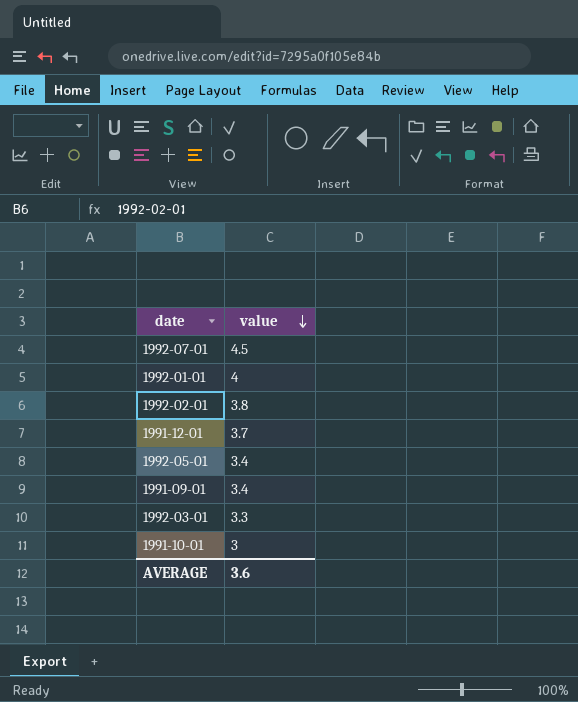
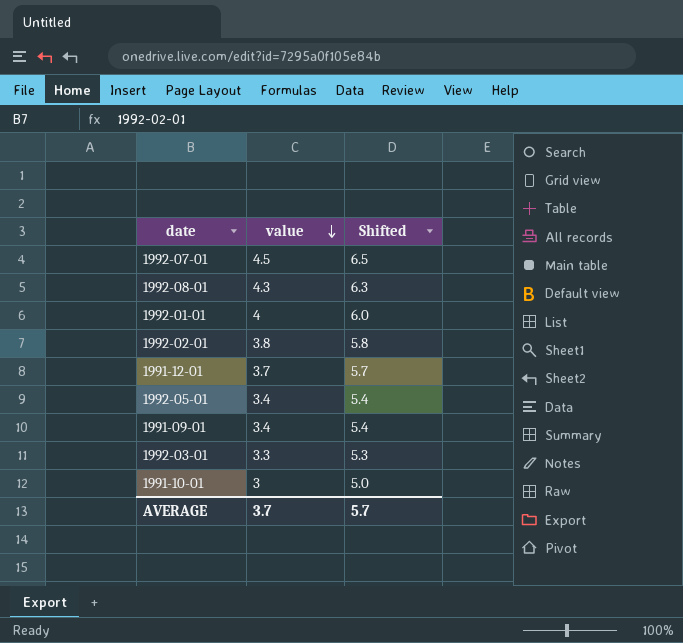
column Shifted | formula: none -> [value] + 2
row 1992-08-01: none -> 4.3 | 6.3
AVERAGE | value: 3.6 -> 3.7

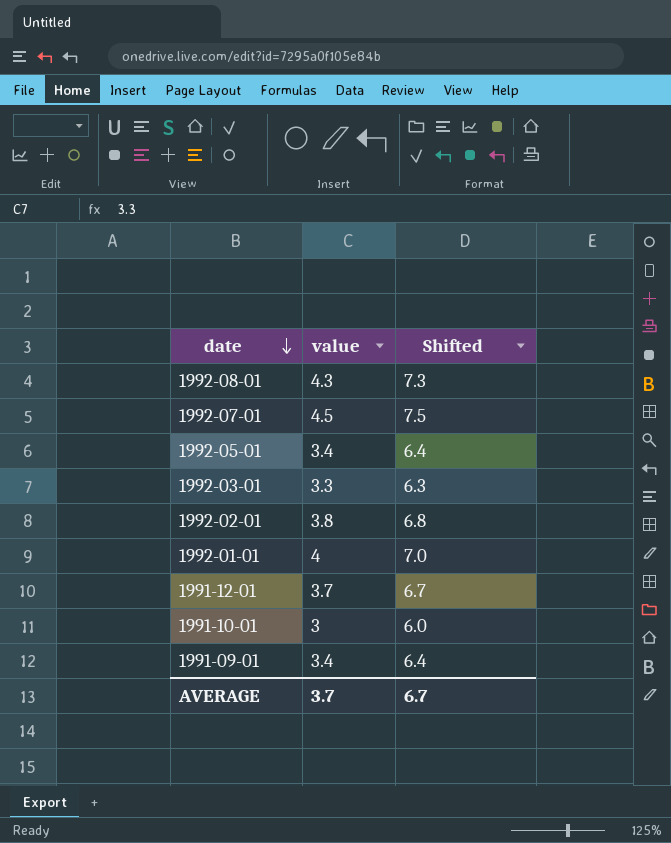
row order: value descending -> date descending
column Shifted | formula: [value] + 2 -> [value] + 3
AVERAGE | Shifted: 5.7 -> 6.7

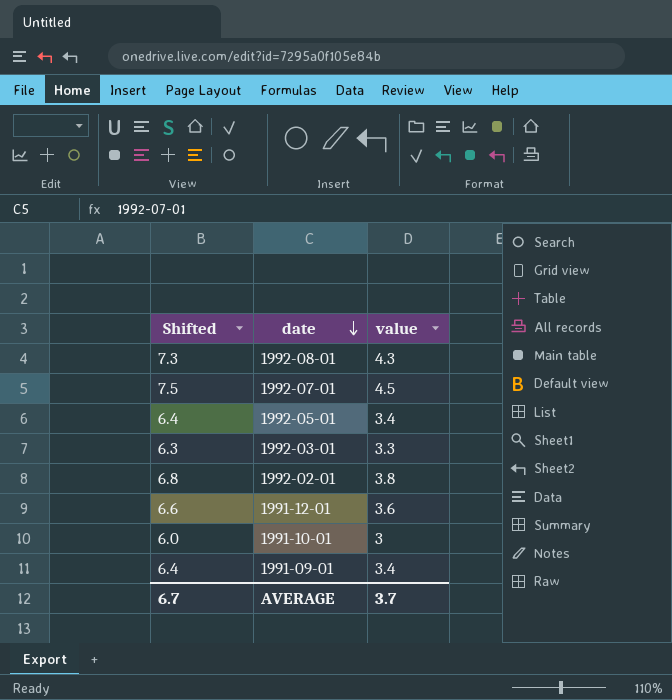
column Shifted | position: 3 -> 1
row 1992-01-01: 4 | 7.0 -> none
1991-12-01 | Shifted: 6.7 -> 6.6
1991-12-01 | value: 3.7 -> 3.6

